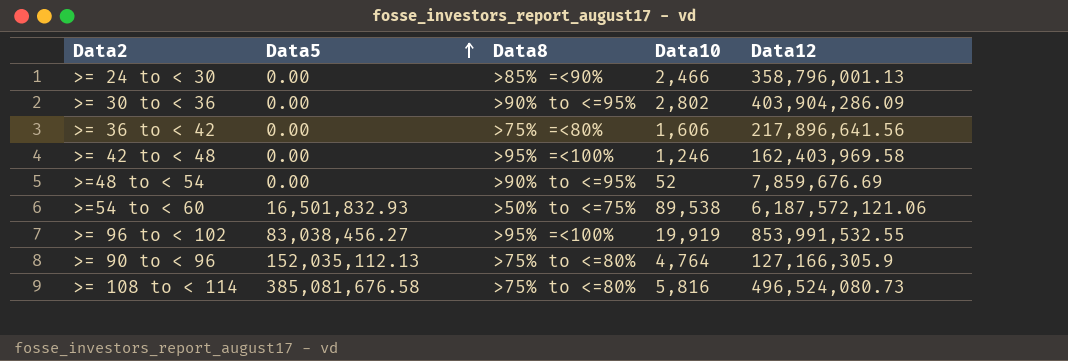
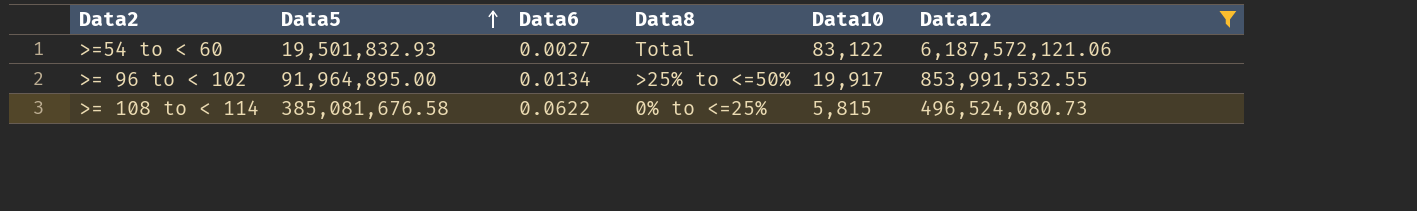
filter: none -> Data12 >= 496,524,080.73
column Data6 | position: none -> 3
>=54 to < 60 | Data5: 16,501,832.93 -> 19,501,832.93
>=54 to < 60 | Data8: >50% to <=75% -> Total
>=54 to < 60 | Data10: 89,538 -> 83,122
>= 96 to < 102 | Data5: 83,038,456.27 -> 91,964,895.00
>= 96 to < 102 | Data8: >95% =<100% -> >25% to <=50%
>= 96 to < 102 | Data10: 19,919 -> 19,917
>= 108 to < 114 | Data8: >75% to <=80% -> 0% to <=25%
>= 108 to < 114 | Data10: 5,816 -> 5,815

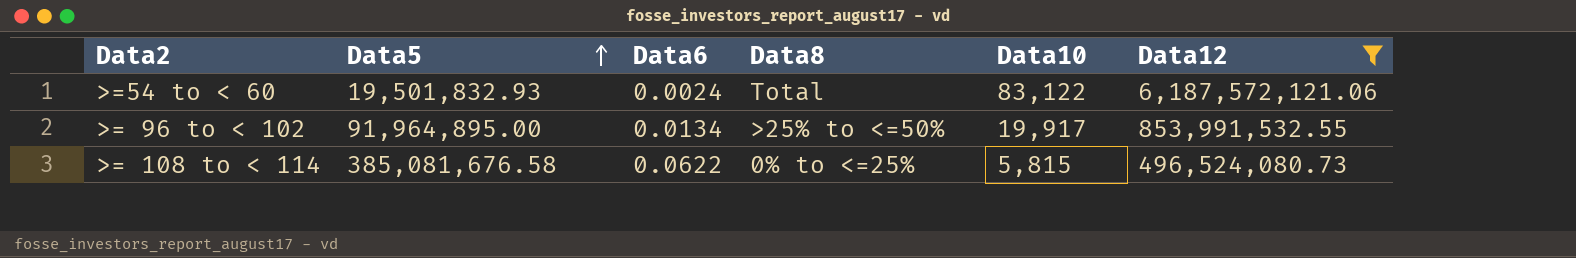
>=54 to < 60 | Data6: 0.0027 -> 0.0024

